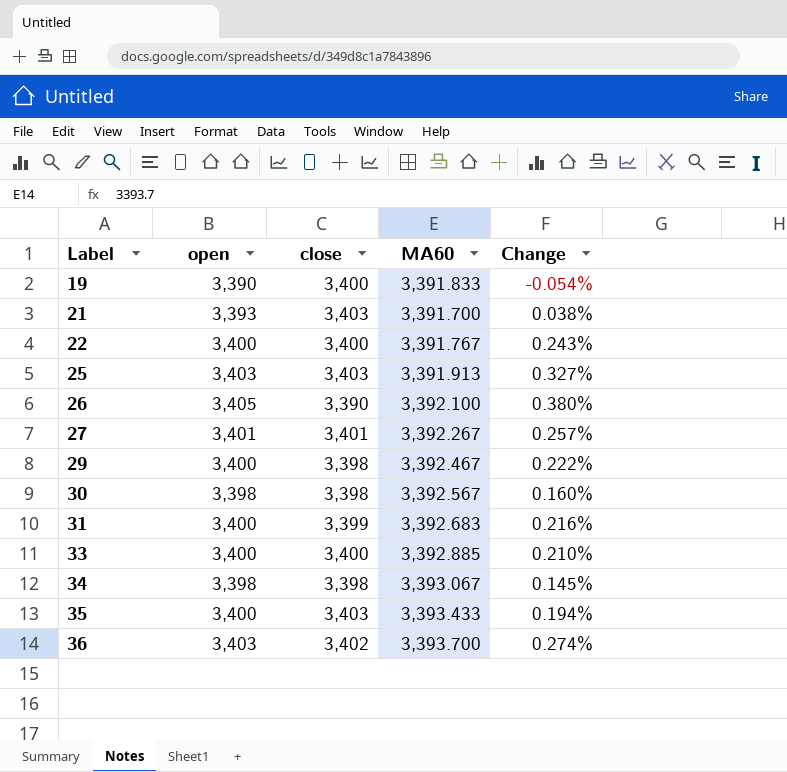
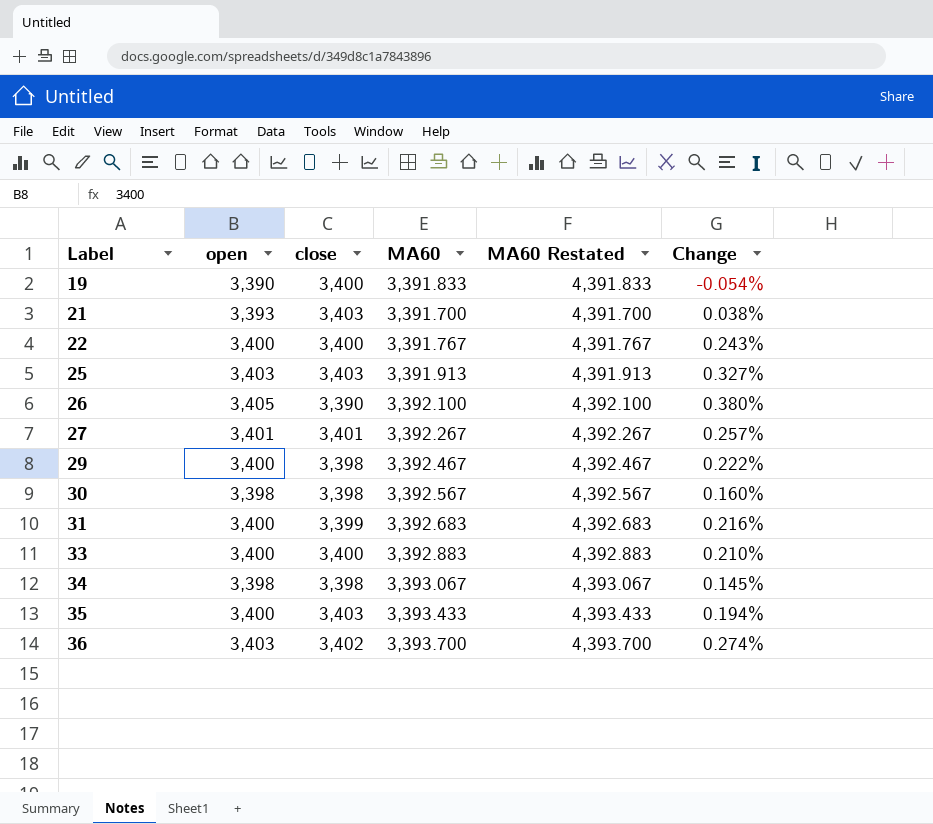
column MA60 Restated | formula: none -> [MA60] + 1000
33 | MA60: 3,392.885 -> 3,392.883

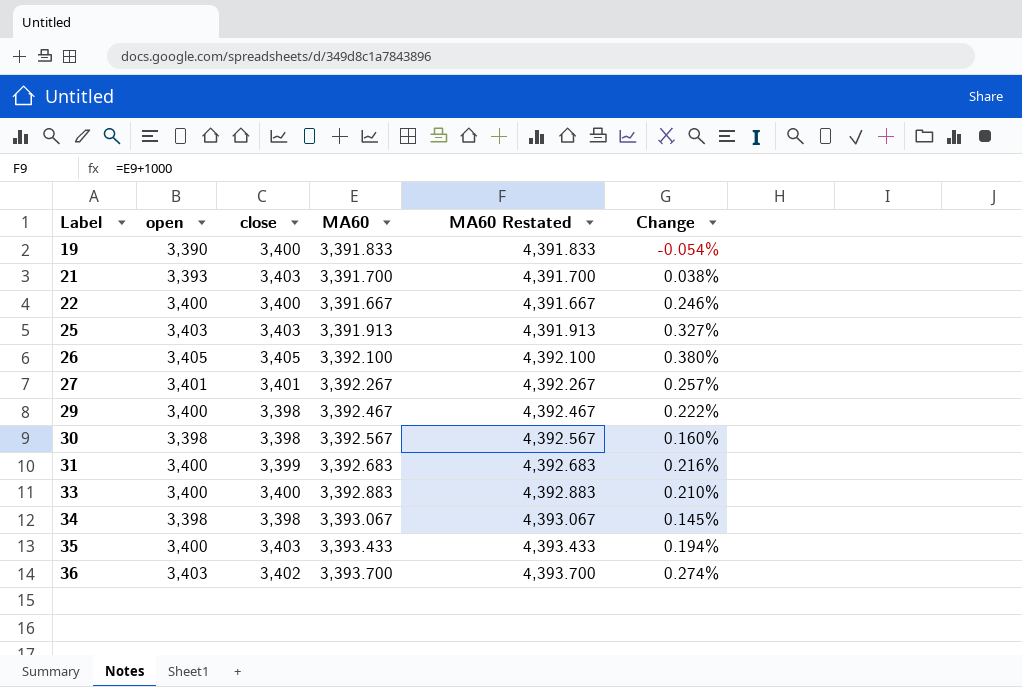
22 | MA60: 3,391.767 -> 3,391.667
22 | MA60 Restated: 4,391.767 -> 4,391.667
22 | Change: 0.243% -> 0.246%
26 | close: 3,390 -> 3,405

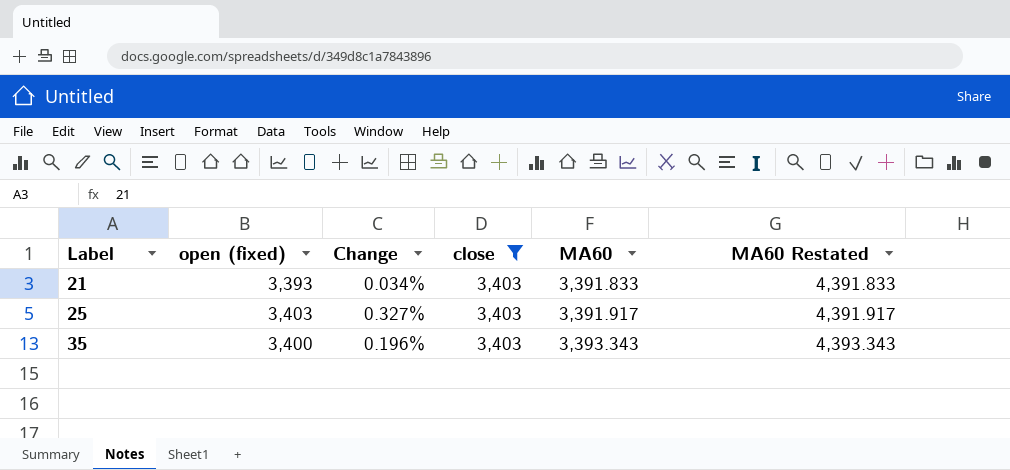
filter: none -> close = 3,403
column name: open -> open (fixed)
column Change | position: 6 -> 3
21 | Change: 0.038% -> 0.034%
21 | MA60: 3,391.700 -> 3,391.833
21 | MA60 Restated: 4,391.700 -> 4,391.833
25 | MA60: 3,391.913 -> 3,391.917
25 | MA60 Restated: 4,391.913 -> 4,391.917
35 | Change: 0.194% -> 0.196%
35 | MA60: 3,393.433 -> 3,393.343
35 | MA60 Restated: 4,393.433 -> 4,393.343

